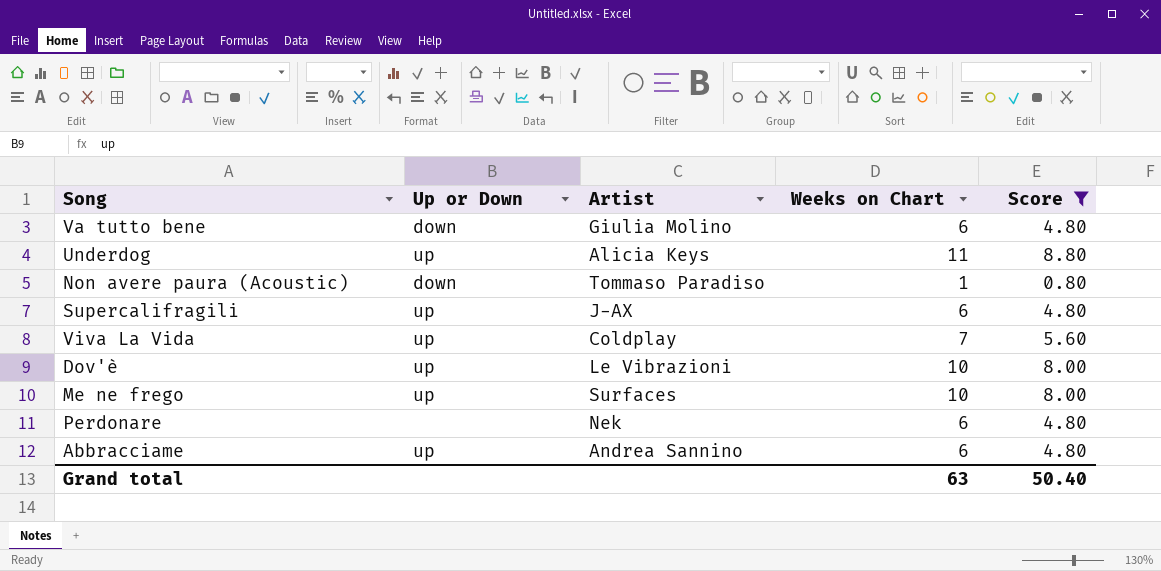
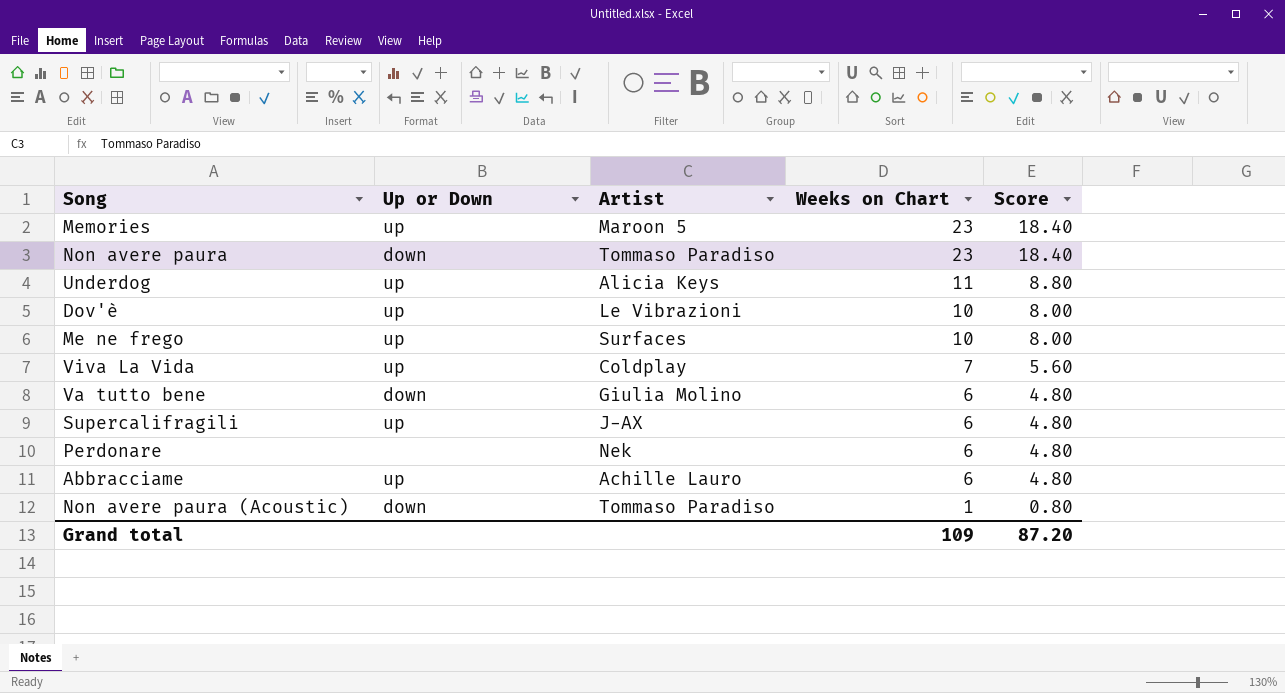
filter: Score != 18.40 -> none
row order: none -> Weeks on Chart descending
Abbracciame | Artist: Andrea Sannino -> Achille Lauro
Grand total | Weeks on Chart: 63 -> 109
Grand total | Score: 50.40 -> 87.20

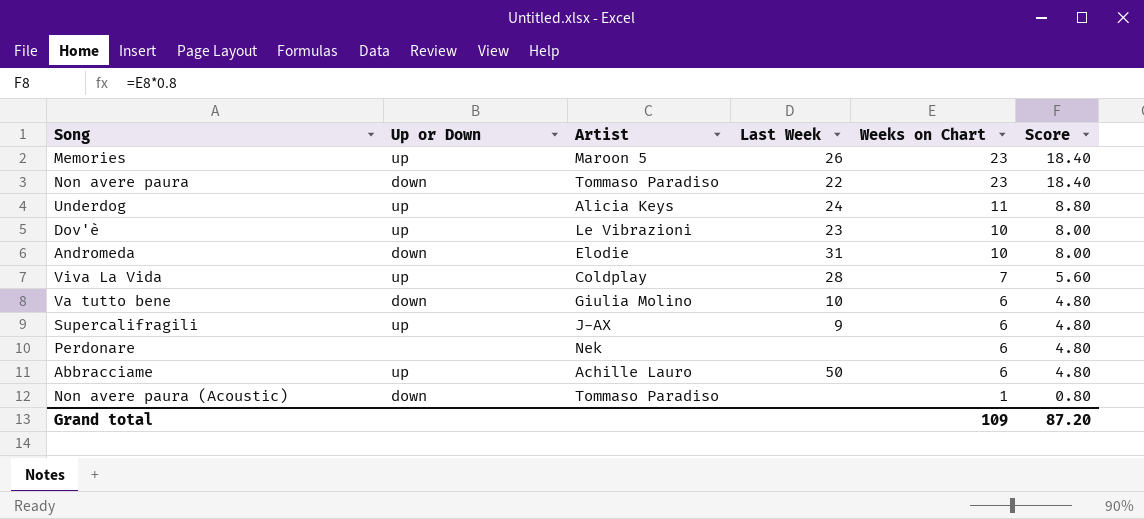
column Last Week | position: none -> 4
row Me ne frego: up | Surfaces | 10 | 8.00 -> none
row Andromeda: none -> down | Elodie | 31 | 10 | 8.00

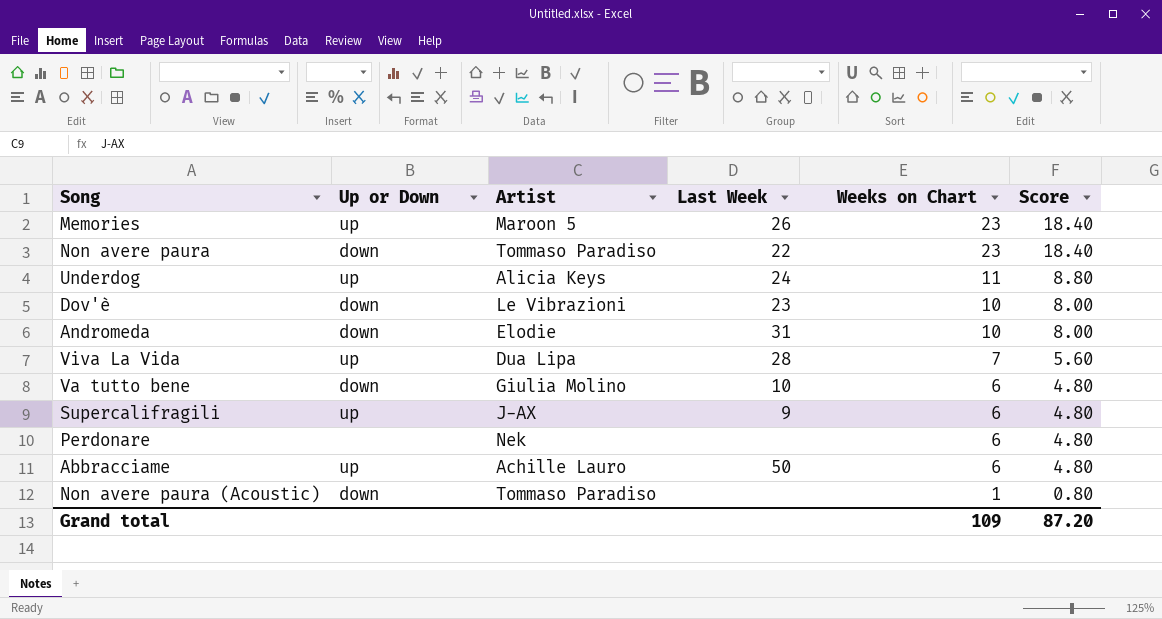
Dov'è | Up or Down: up -> down
Viva La Vida | Artist: Coldplay -> Dua Lipa

